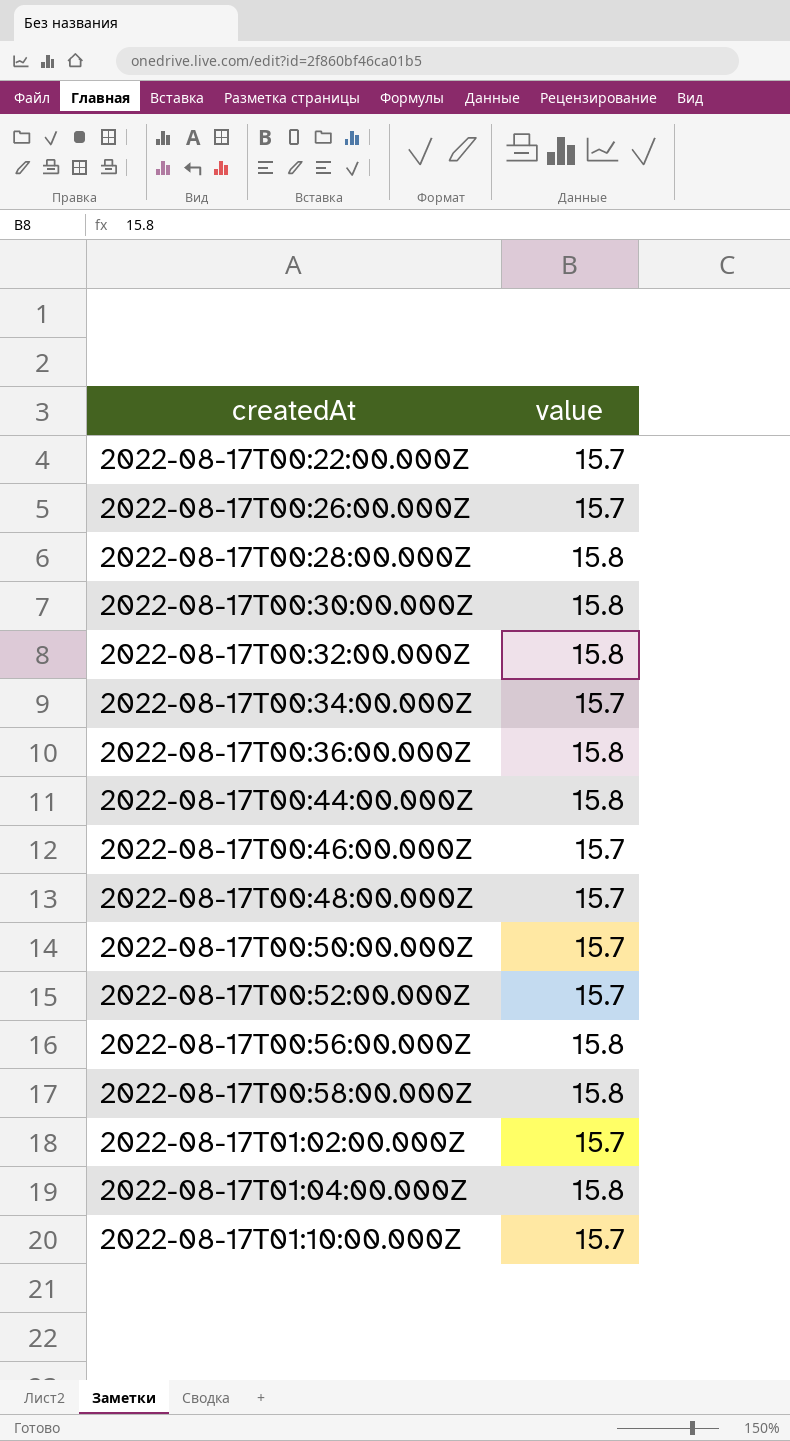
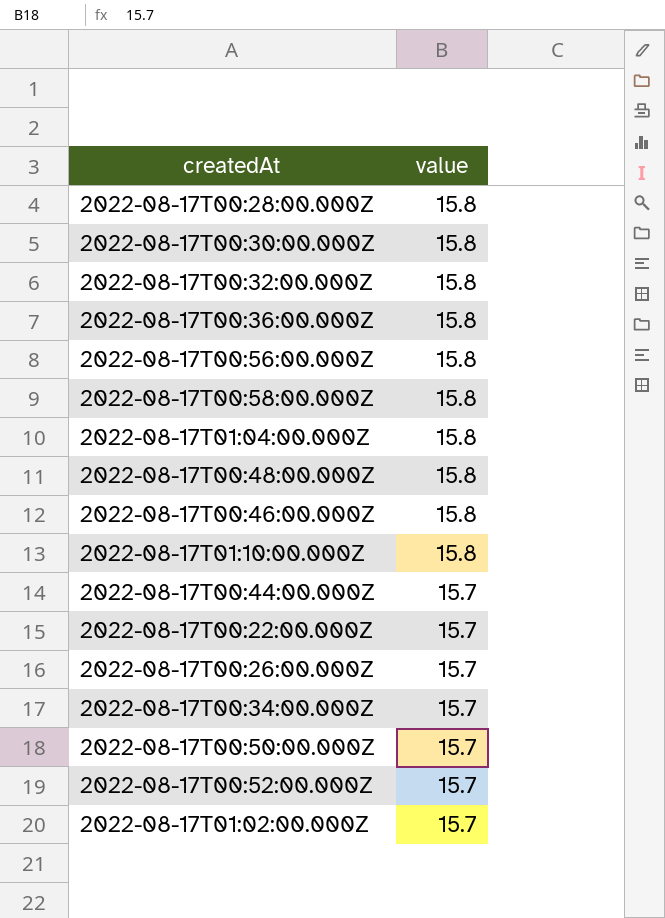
row order: createdAt ascending -> value descending
2022-08-17T00:48:00.000Z | value: 15.7 -> 15.8
2022-08-17T00:46:00.000Z | value: 15.7 -> 15.8
2022-08-17T01:10:00.000Z | value: 15.7 -> 15.8
2022-08-17T00:44:00.000Z | value: 15.8 -> 15.7

